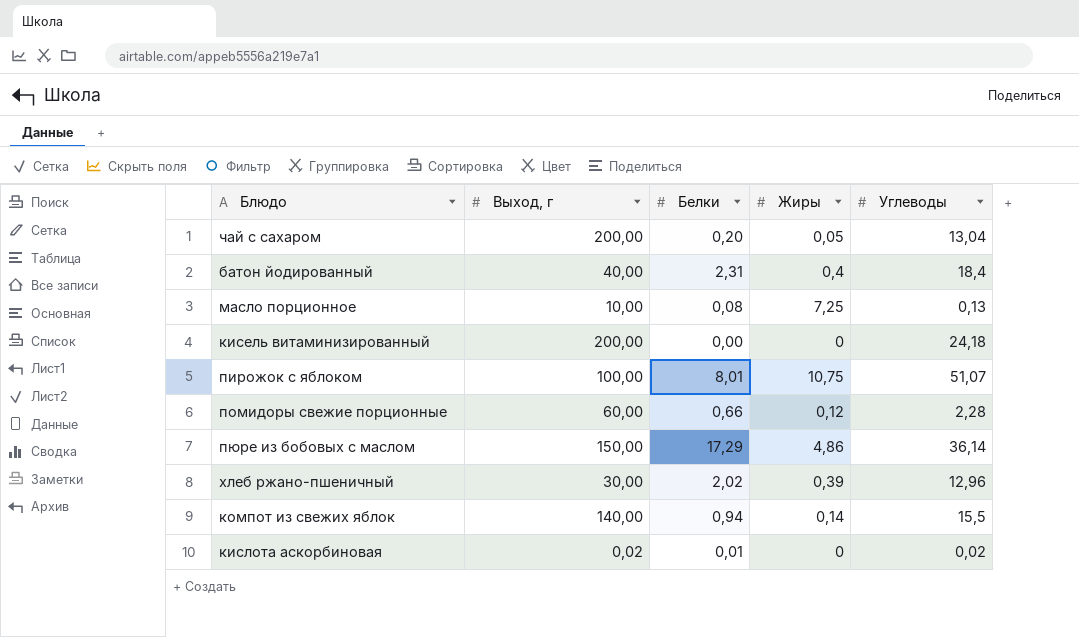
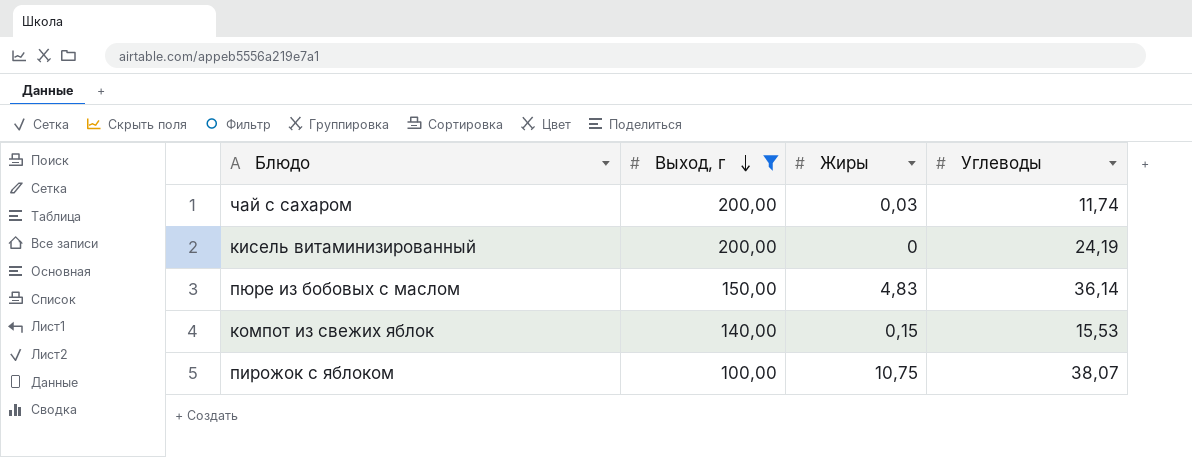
filter: none -> Выход, г >= 100,00
row order: none -> Выход, г descending
column Белки | position: 3 -> none
чай с сахаром | Жиры: 0,05 -> 0,03
чай с сахаром | Углеводы: 13,04 -> 11,74
кисель витаминизированный | Углеводы: 24,18 -> 24,19
пюре из бобовых с маслом | Жиры: 4,86 -> 4,83
компот из свежих яблок | Жиры: 0,14 -> 0,15
компот из свежих яблок | Углеводы: 15,5 -> 15,53
пирожок с яблоком | Углеводы: 51,07 -> 38,07

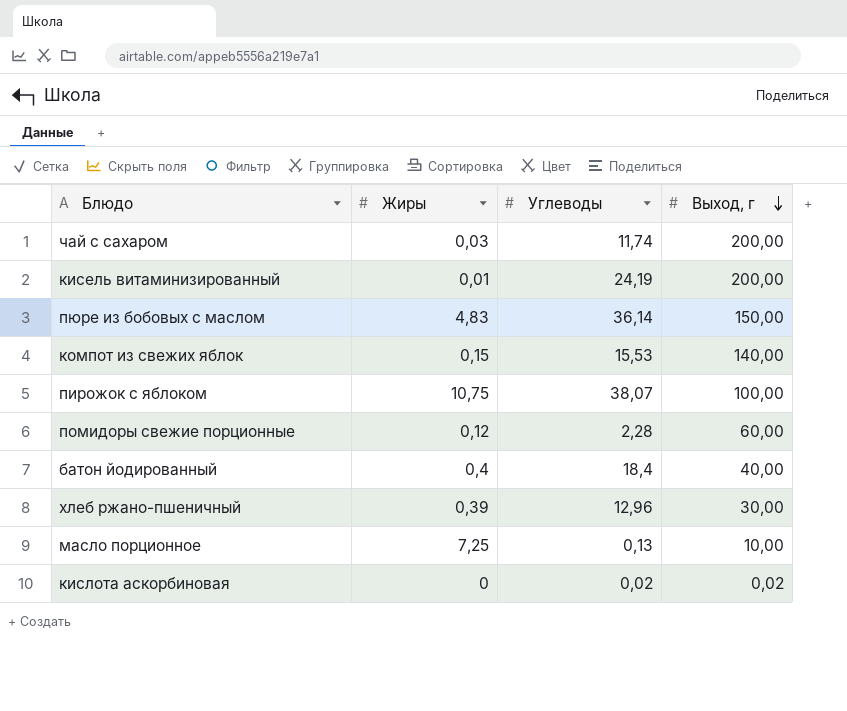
filter: Выход, г >= 100,00 -> none
column Выход, г | position: 2 -> 4
кисель витаминизированный | Жиры: 0 -> 0,01

